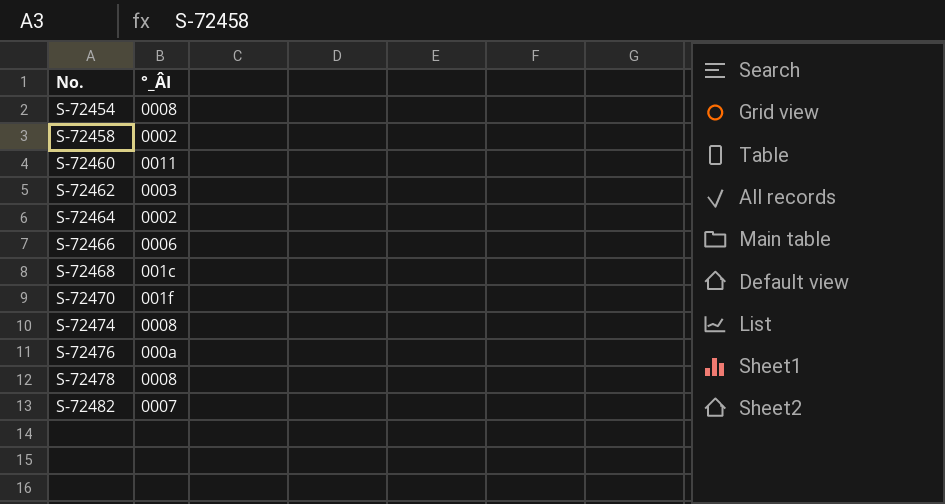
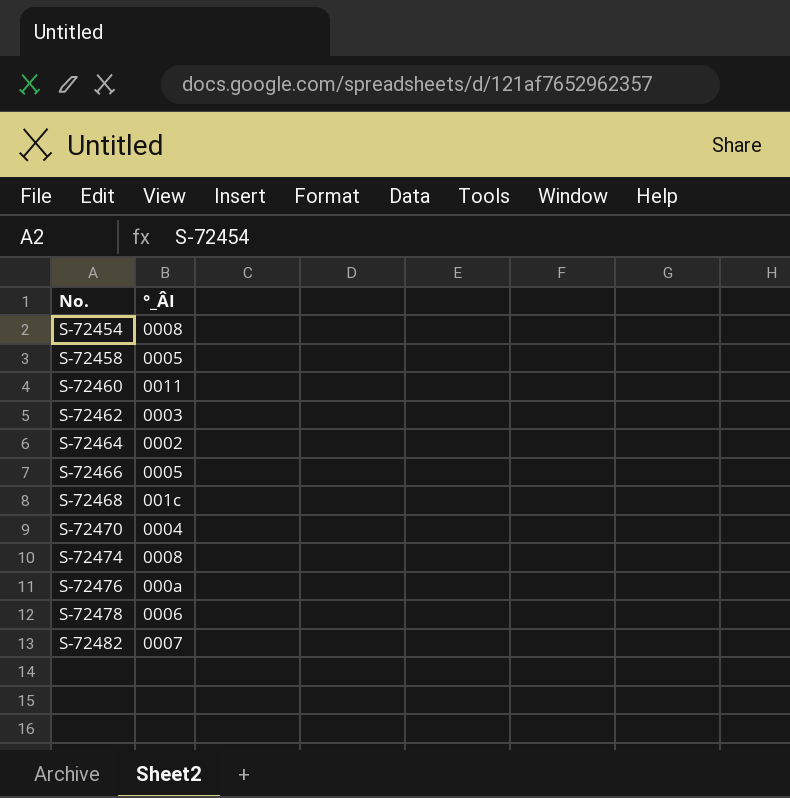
S-72458 | °_ÂI: 0002 -> 0005
S-72466 | °_ÂI: 0006 -> 0005
S-72470 | °_ÂI: 001f -> 0004
S-72478 | °_ÂI: 0008 -> 0006

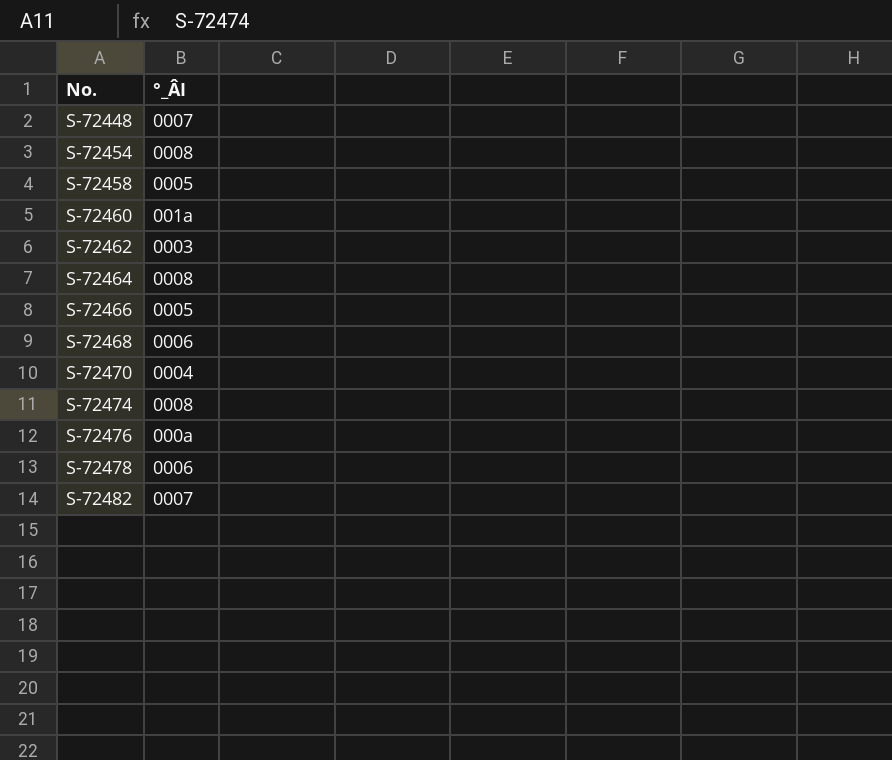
row S-72448: none -> 0007
S-72460 | °_ÂI: 0011 -> 001a
S-72464 | °_ÂI: 0002 -> 0008
S-72468 | °_ÂI: 001c -> 0006

